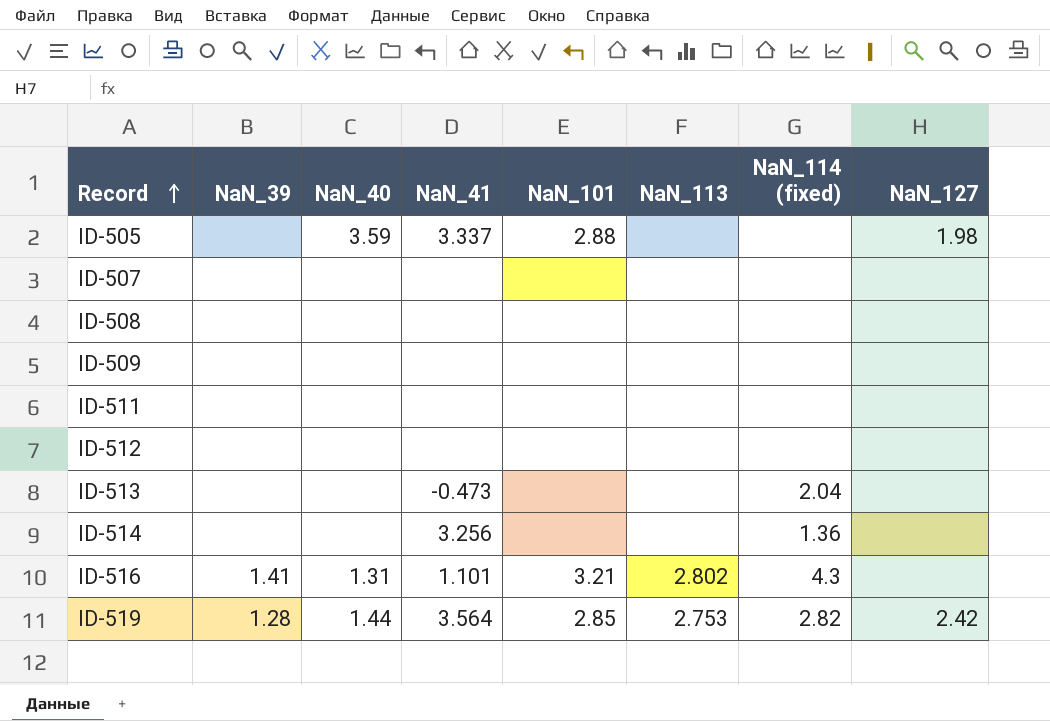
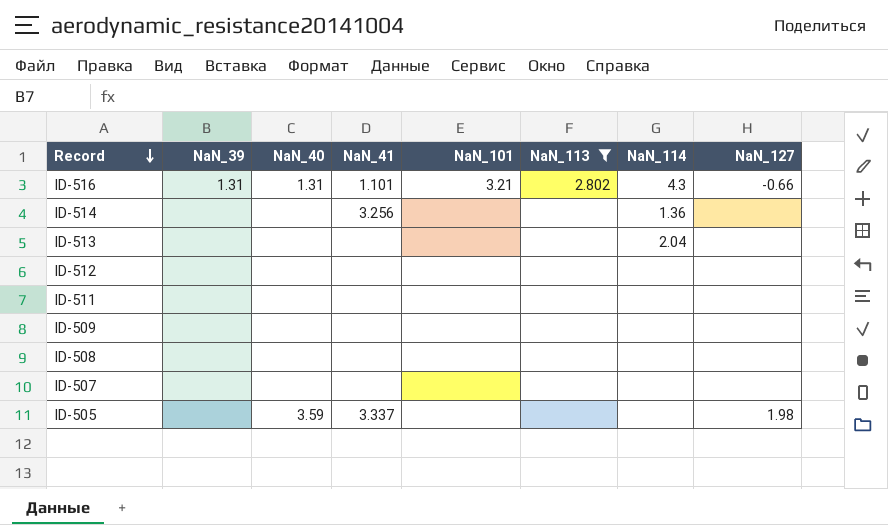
filter: none -> NaN_113 != 2.753
row order: Record ascending -> Record descending
column name: NaN_114 (fixed) -> NaN_114
ID-516 | NaN_39: 1.41 -> 1.31
ID-516 | NaN_127: none -> -0.66
ID-513 | NaN_41: -0.473 -> none
ID-505 | NaN_101: 2.88 -> none

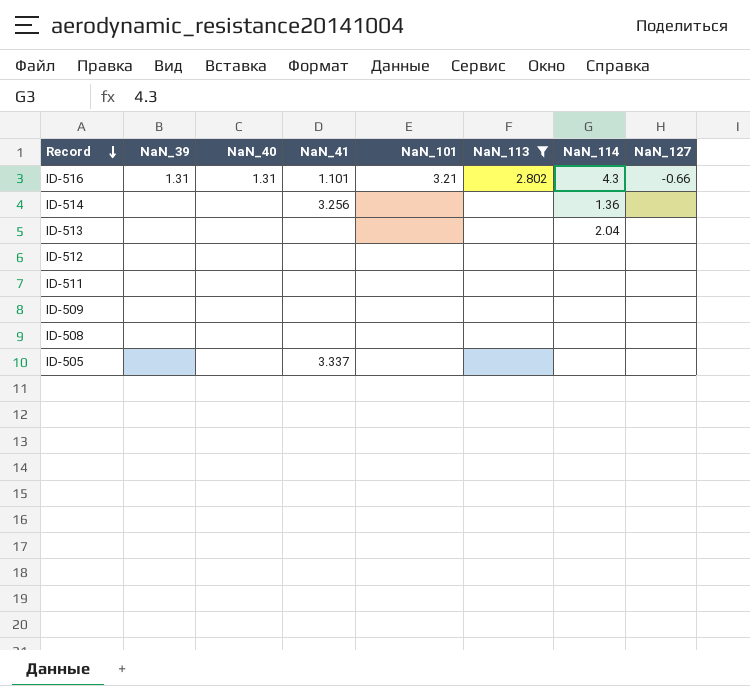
row ID-507: none | none | none | none | none | none | none -> none
ID-505 | NaN_40: 3.59 -> none
ID-505 | NaN_127: 1.98 -> none

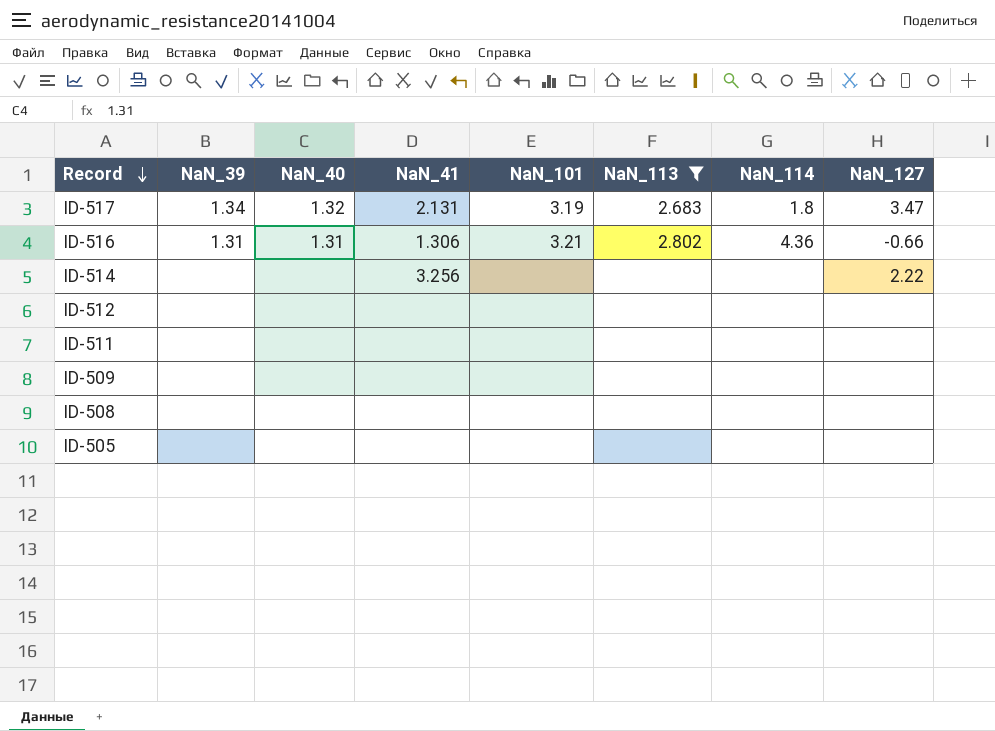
row ID-513: none | none | none | none | none | 2.04 | none -> none
row ID-517: none -> 1.34 | 1.32 | 2.131 | 3.19 | 2.683 | 1.8 | 3.47
ID-516 | NaN_41: 1.101 -> 1.306
ID-516 | NaN_114: 4.3 -> 4.36
ID-514 | NaN_114: 1.36 -> none
ID-514 | NaN_127: none -> 2.22
ID-505 | NaN_41: 3.337 -> none

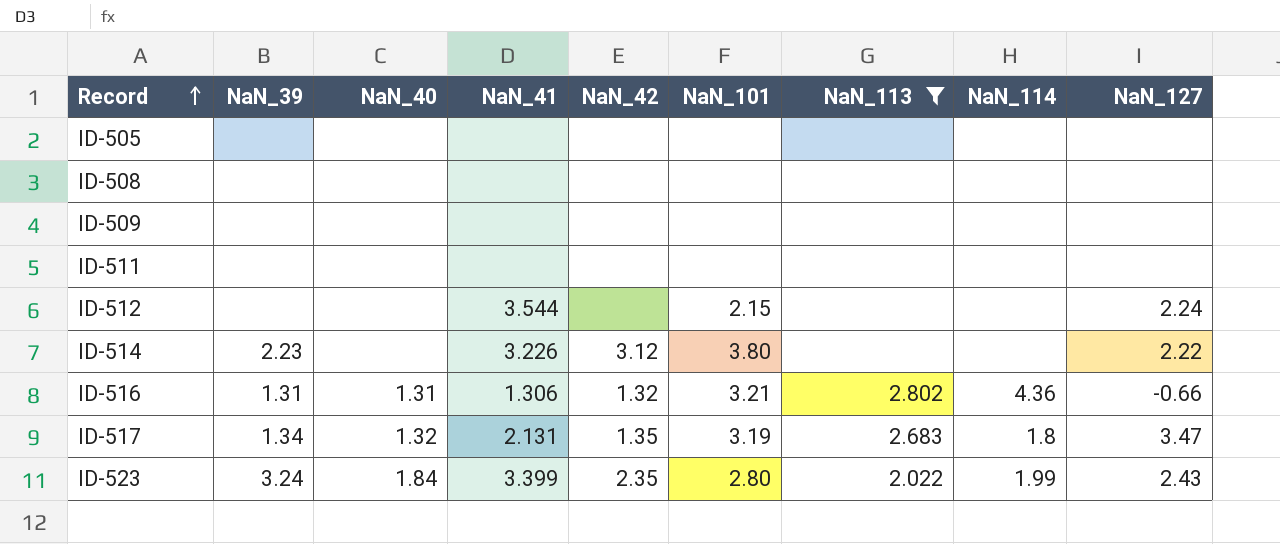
row order: Record descending -> Record ascending
column NaN_42 | position: none -> 5
ID-512 | NaN_41: none -> 3.544
ID-512 | NaN_101: none -> 2.15
ID-512 | NaN_127: none -> 2.24
ID-514 | NaN_39: none -> 2.23
ID-514 | NaN_41: 3.256 -> 3.226
ID-514 | NaN_101: none -> 3.80
row ID-523: none -> 3.24 | 1.84 | 3.399 | 2.35 | 2.80 | 2.022 | 1.99 | 2.43

